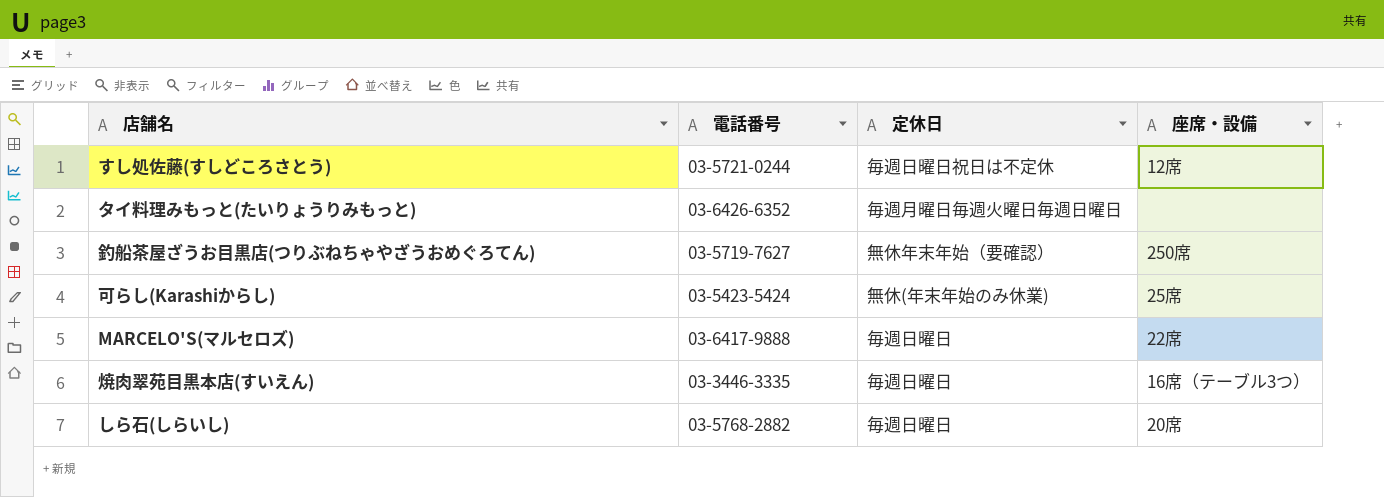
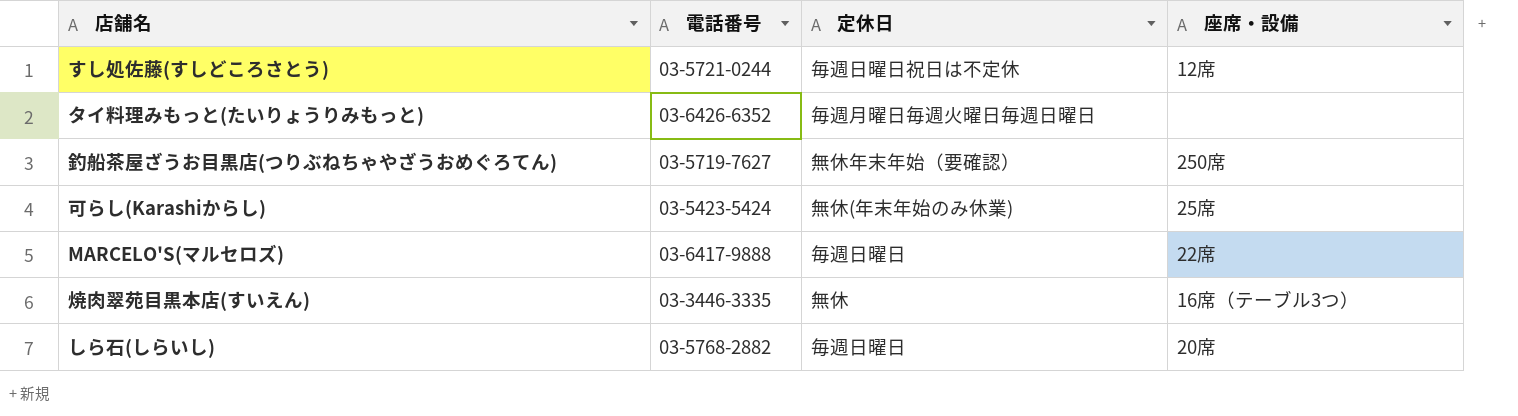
焼肉翠苑目黒本店(すいえん) | 定休日: 毎週日曜日 -> 無休

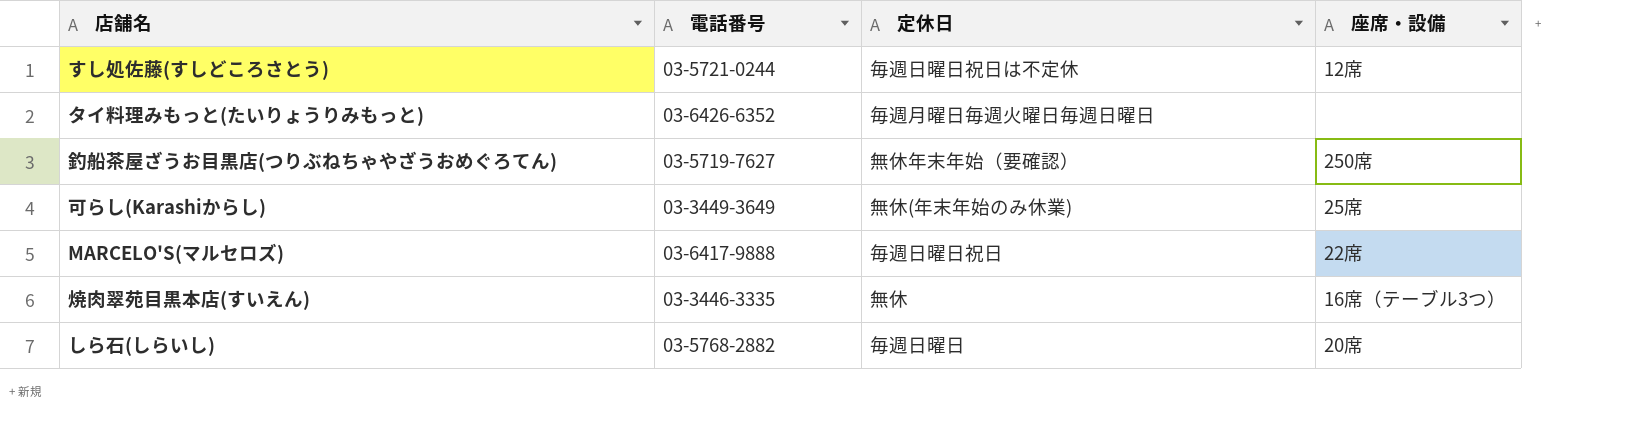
可らし(Karashiからし) | 電話番号: 03-5423-5424 -> 03-3449-3649
MARCELO'S(マルセロズ) | 定休日: 毎週日曜日 -> 毎週日曜日祝日

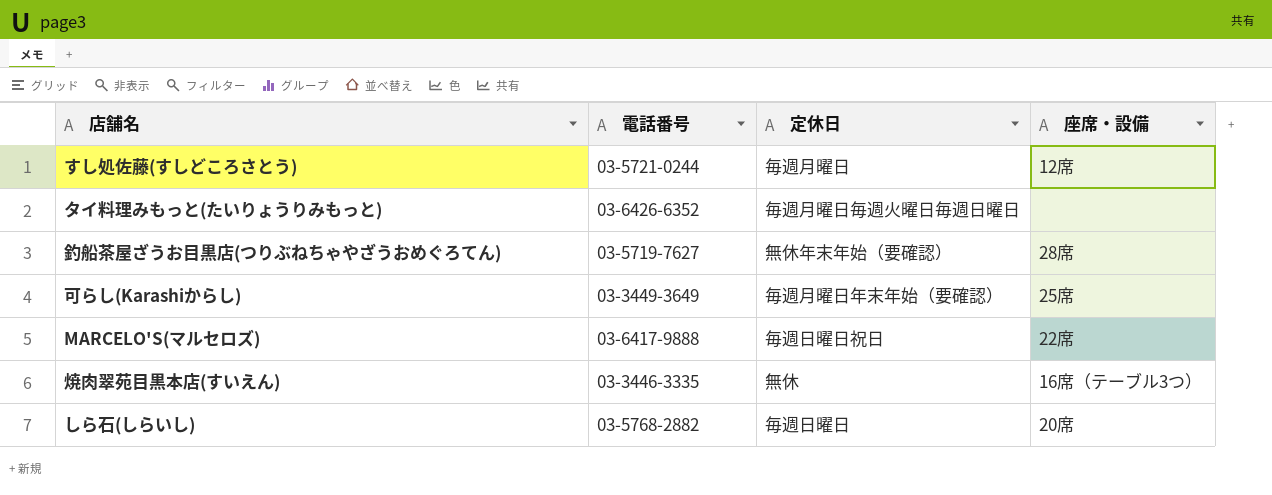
すし処佐藤(すしどころさとう) | 定休日: 毎週日曜日祝日は不定休 -> 毎週月曜日
釣船茶屋ざうお目黒店(つりぶねちゃやざうおめぐろてん) | 座席・設備: 250席 -> 28席
可らし(Karashiからし) | 定休日: 無休(年末年始のみ休業) -> 毎週月曜日年末年始（要確認）

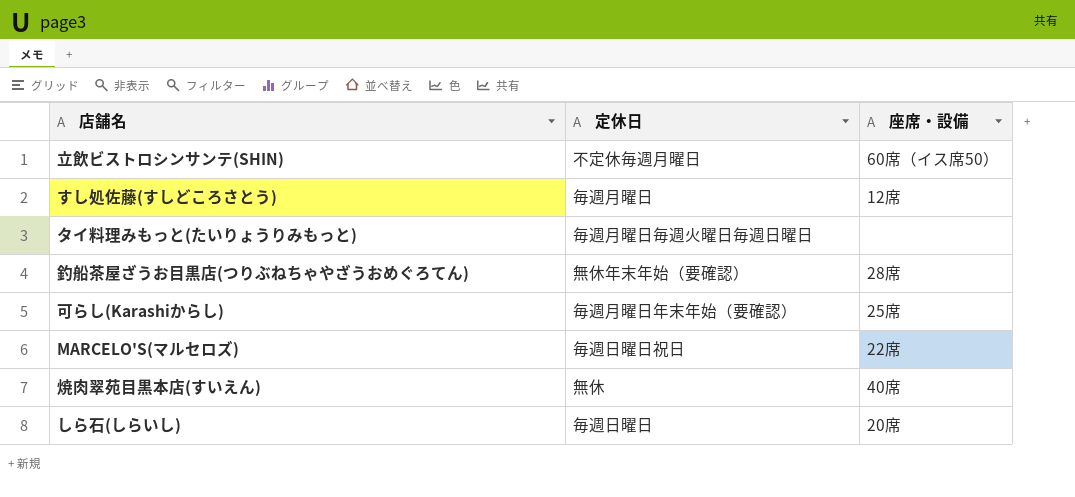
column 電話番号 | position: 2 -> none
row 立飲ビストロシンサンテ(SHIN): none -> 不定休毎週月曜日 | 60席（イス席50）
焼肉翠苑目黒本店(すいえん) | 座席・設備: 16席（テーブル3つ） -> 40席

